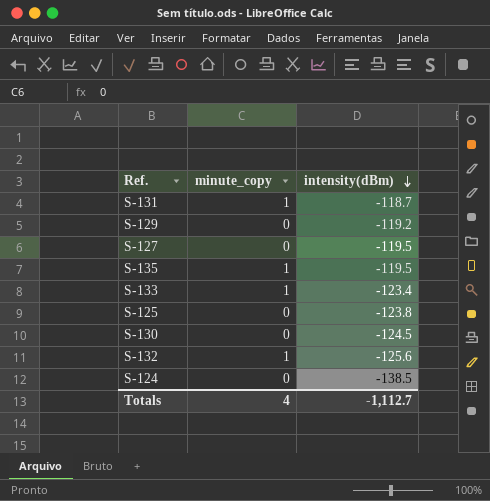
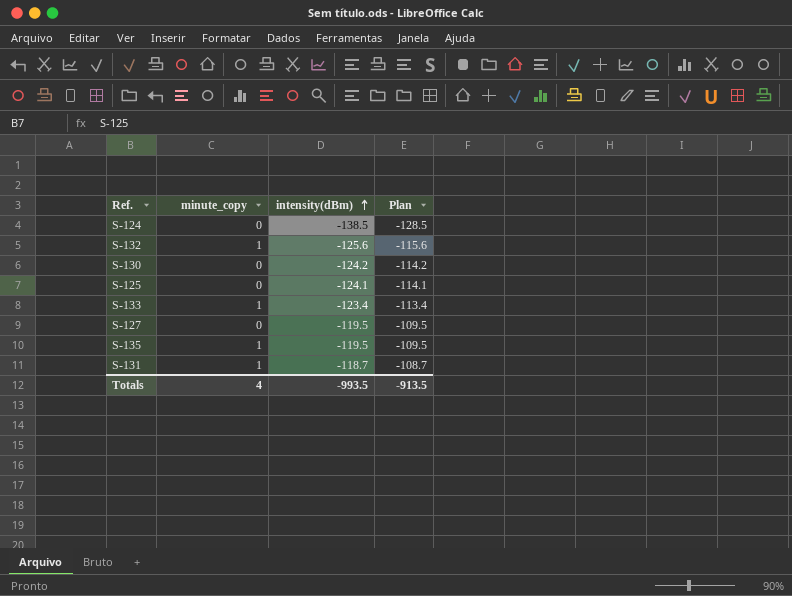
row order: intensity(dBm) descending -> intensity(dBm) ascending
column Plan | formula: none -> [intensity(dBm)] + 10
row S-129: 0 | -119.2 -> none
S-130 | intensity(dBm): -124.5 -> -124.2
S-125 | intensity(dBm): -123.8 -> -124.1
Totals | intensity(dBm): -1,112.7 -> -993.5

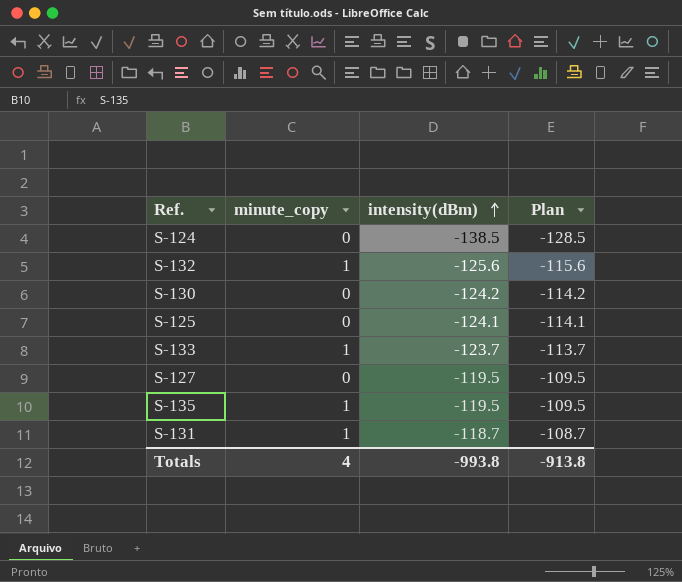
S-133 | intensity(dBm): -123.4 -> -123.7
S-133 | Plan: -113.4 -> -113.7
Totals | intensity(dBm): -993.5 -> -993.8
Totals | Plan: -913.5 -> -913.8

